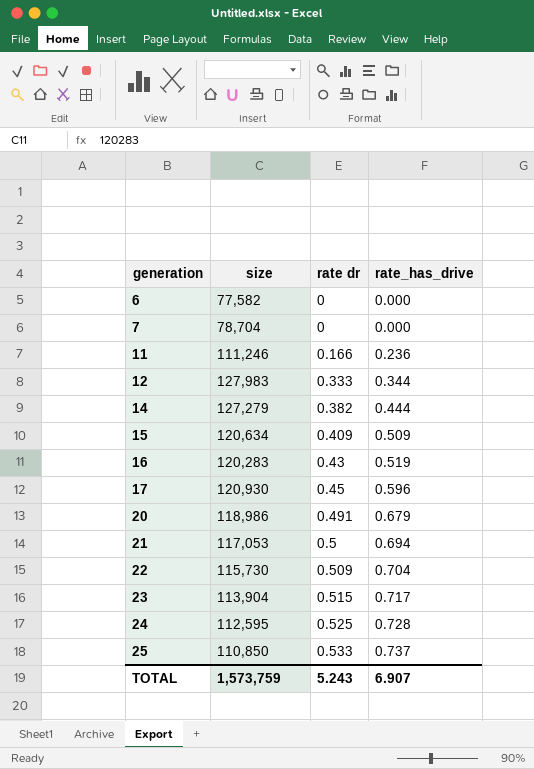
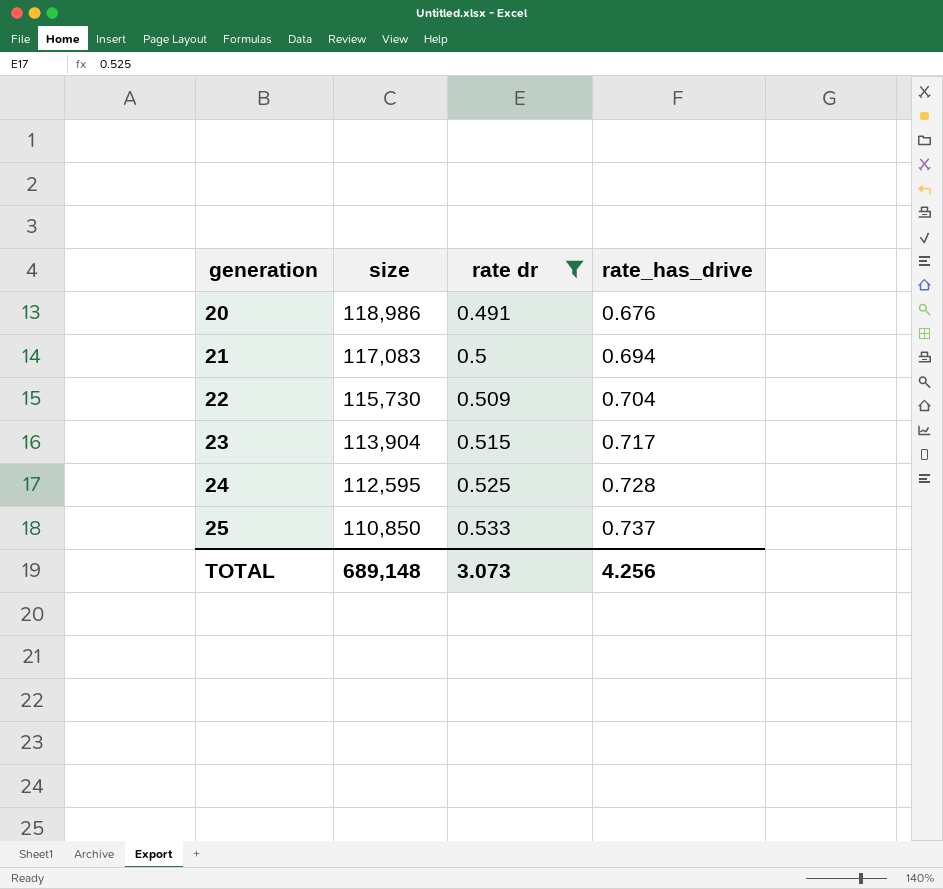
filter: none -> rate dr >= 0.491
20 | rate_has_drive: 0.679 -> 0.676
21 | size: 117,053 -> 117,083
TOTAL | size: 1,573,759 -> 689,148
TOTAL | rate dr: 5.243 -> 3.073
TOTAL | rate_has_drive: 6.907 -> 4.256

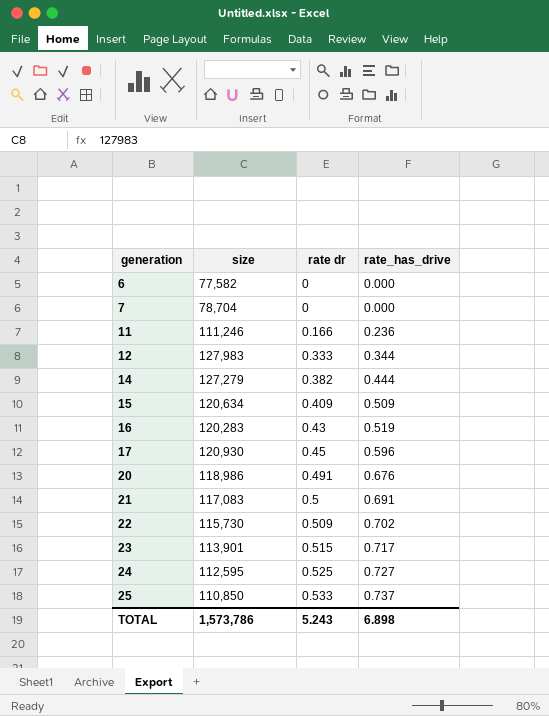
filter: rate dr >= 0.491 -> none
21 | rate_has_drive: 0.694 -> 0.691
22 | rate_has_drive: 0.704 -> 0.702
23 | size: 113,904 -> 113,901
24 | rate_has_drive: 0.728 -> 0.727
TOTAL | size: 689,148 -> 1,573,786
TOTAL | rate dr: 3.073 -> 5.243
TOTAL | rate_has_drive: 4.256 -> 6.898

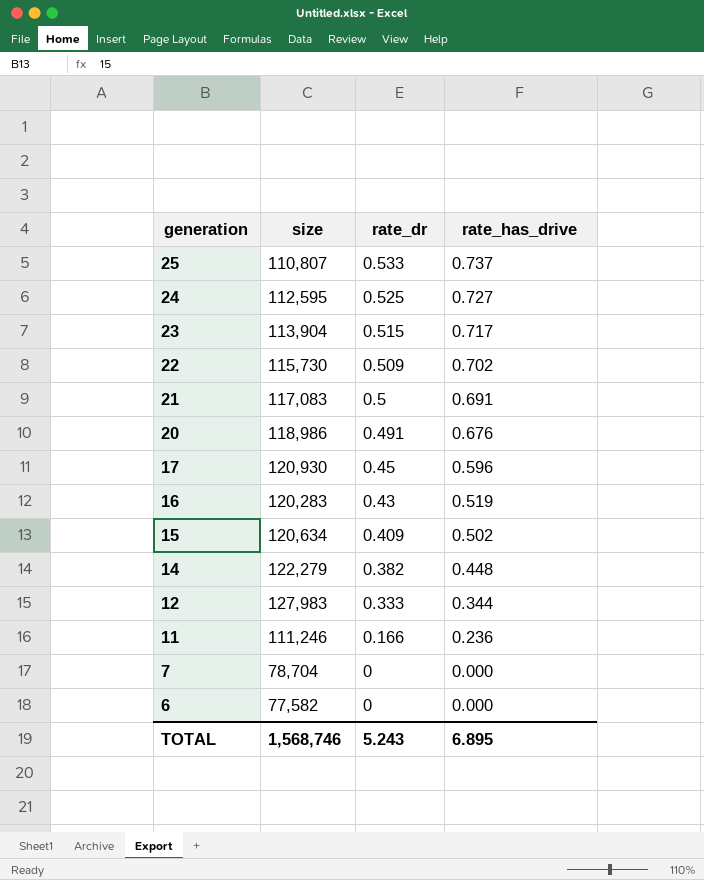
row order: generation ascending -> generation descending
column name: rate dr -> rate_dr
25 | size: 110,850 -> 110,807
23 | size: 113,901 -> 113,904
15 | rate_has_drive: 0.509 -> 0.502
14 | size: 127,279 -> 122,279
14 | rate_has_drive: 0.444 -> 0.448
TOTAL | size: 1,573,786 -> 1,568,746
TOTAL | rate_has_drive: 6.898 -> 6.895

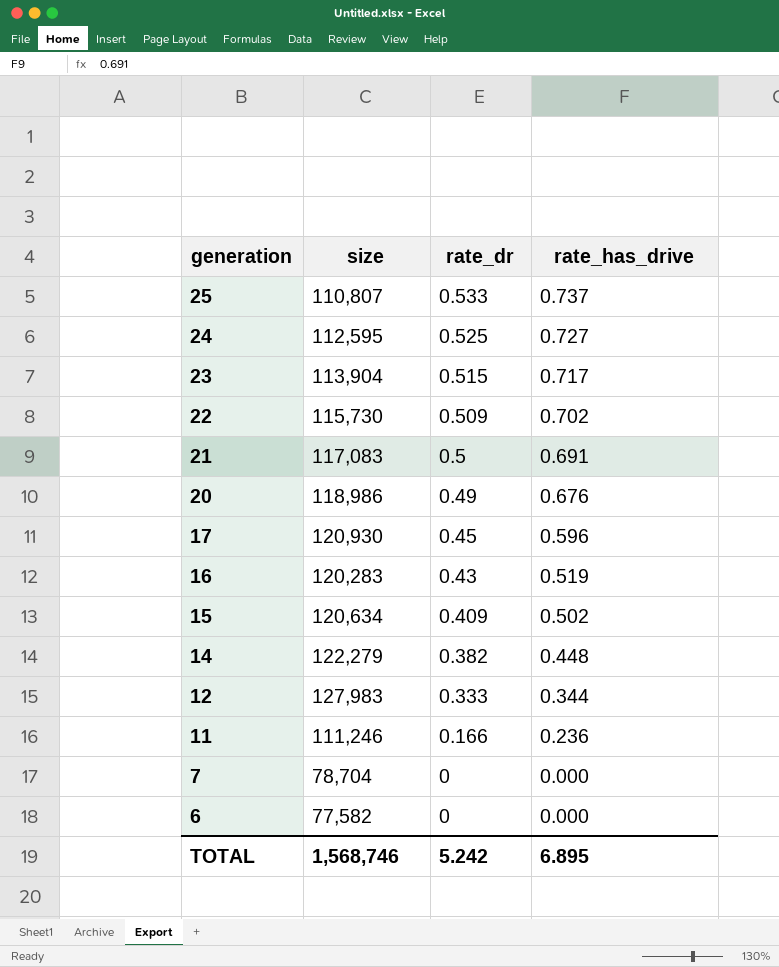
20 | rate_dr: 0.491 -> 0.49
TOTAL | rate_dr: 5.243 -> 5.242

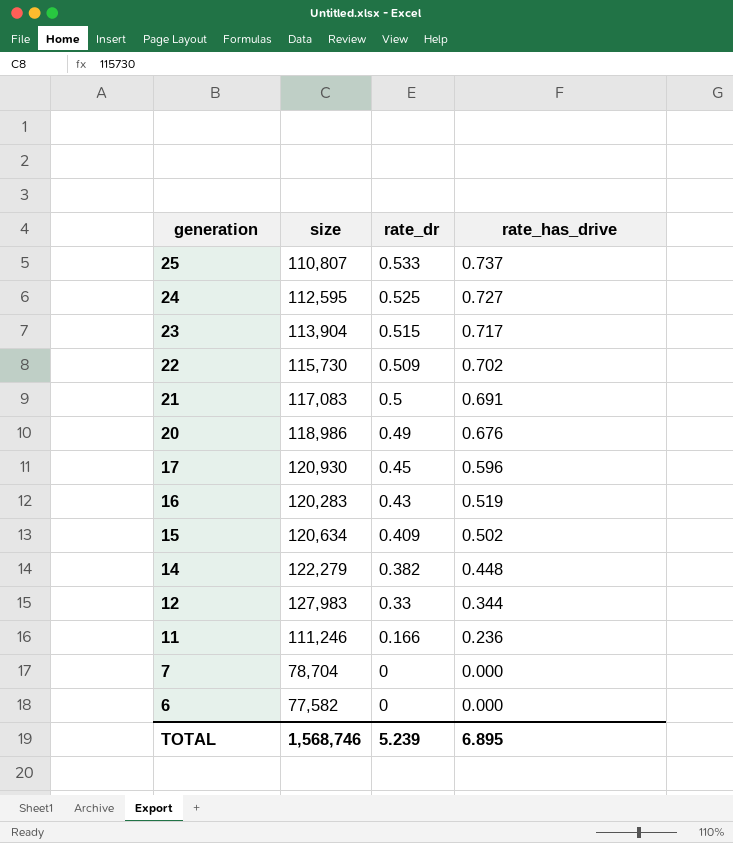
12 | rate_dr: 0.333 -> 0.33
TOTAL | rate_dr: 5.242 -> 5.239

